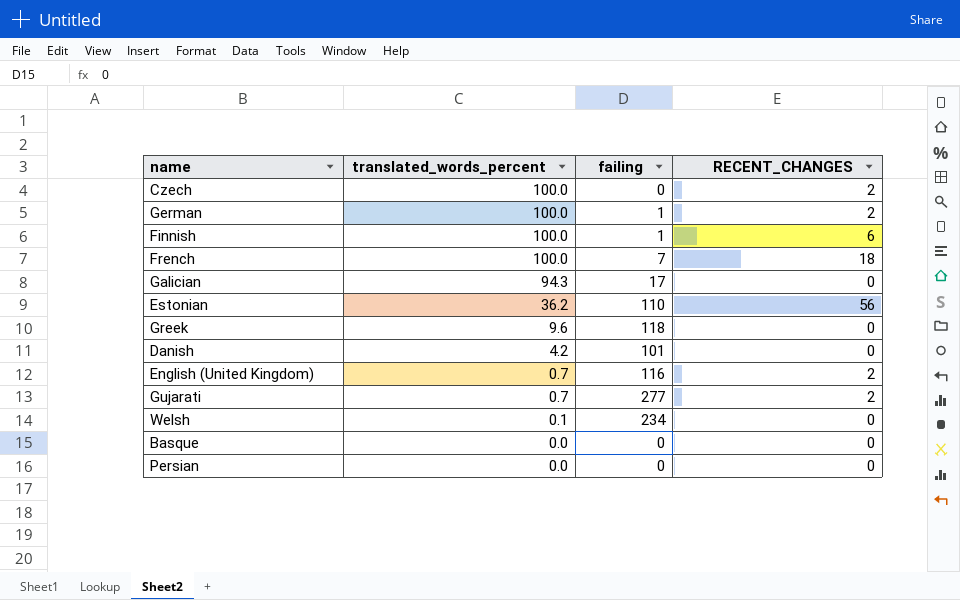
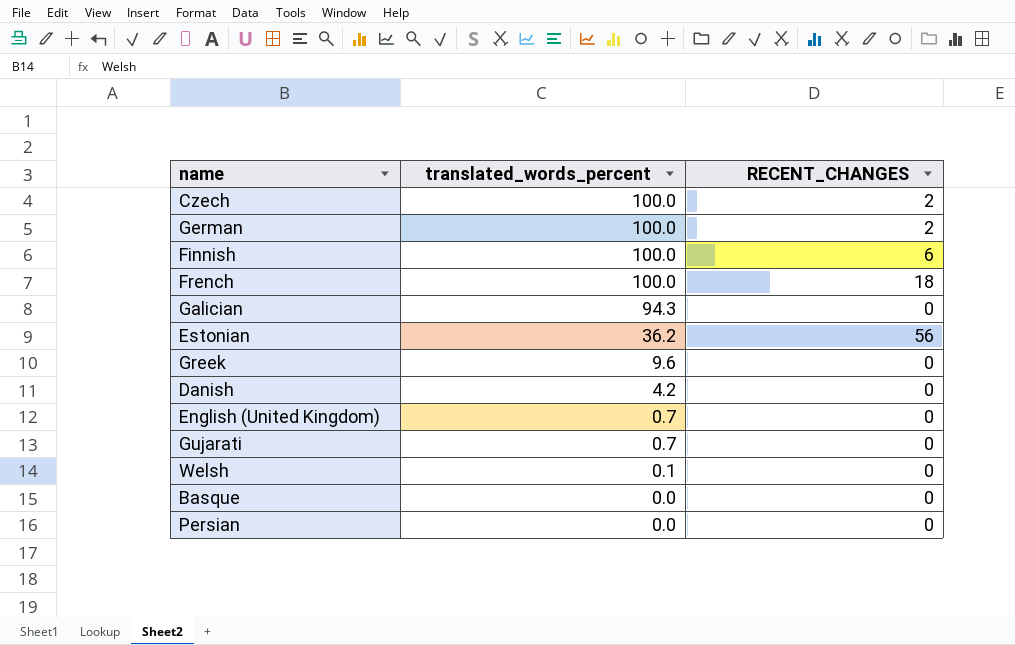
column failing | position: 3 -> none
English (United Kingdom) | RECENT_CHANGES: 2 -> 0
Gujarati | RECENT_CHANGES: 2 -> 0

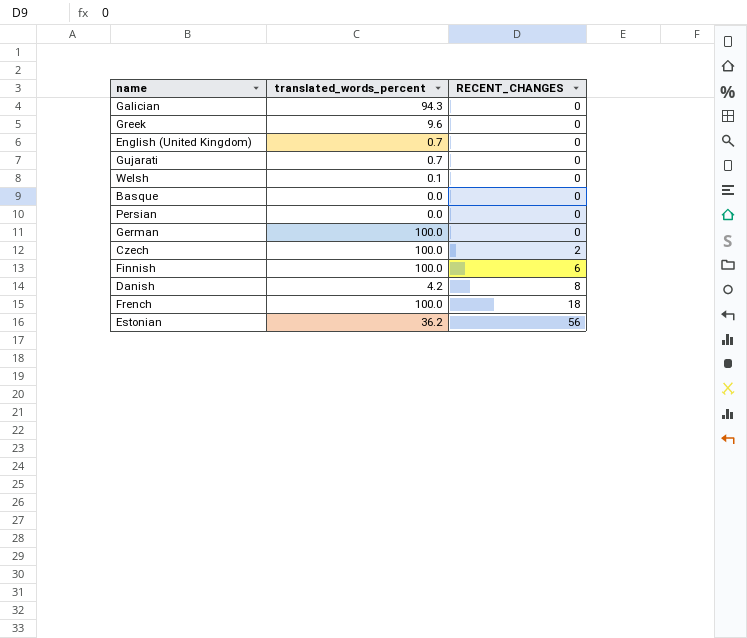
row order: translated_words_percent descending -> RECENT_CHANGES ascending
German | RECENT_CHANGES: 2 -> 0
Danish | RECENT_CHANGES: 0 -> 8

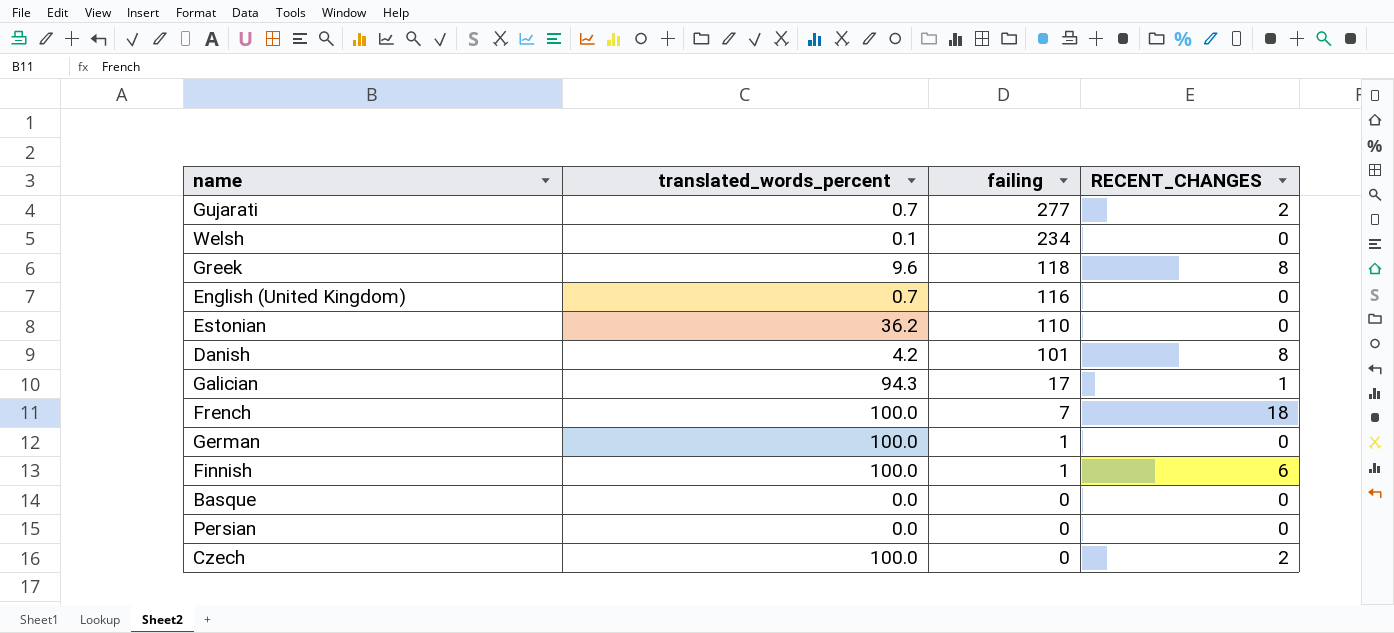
row order: RECENT_CHANGES ascending -> failing descending
column failing | position: none -> 3
Gujarati | RECENT_CHANGES: 0 -> 2
Greek | RECENT_CHANGES: 0 -> 8
Estonian | RECENT_CHANGES: 56 -> 0
Galician | RECENT_CHANGES: 0 -> 1

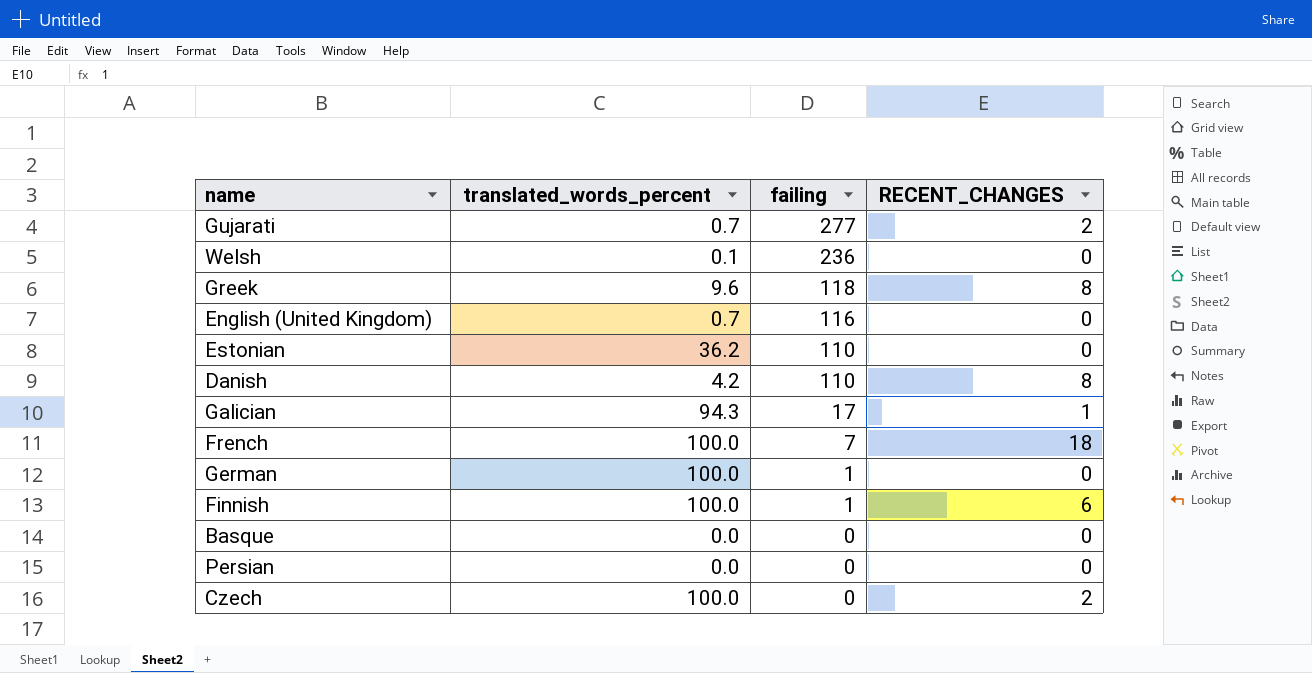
Welsh | failing: 234 -> 236
Danish | failing: 101 -> 110

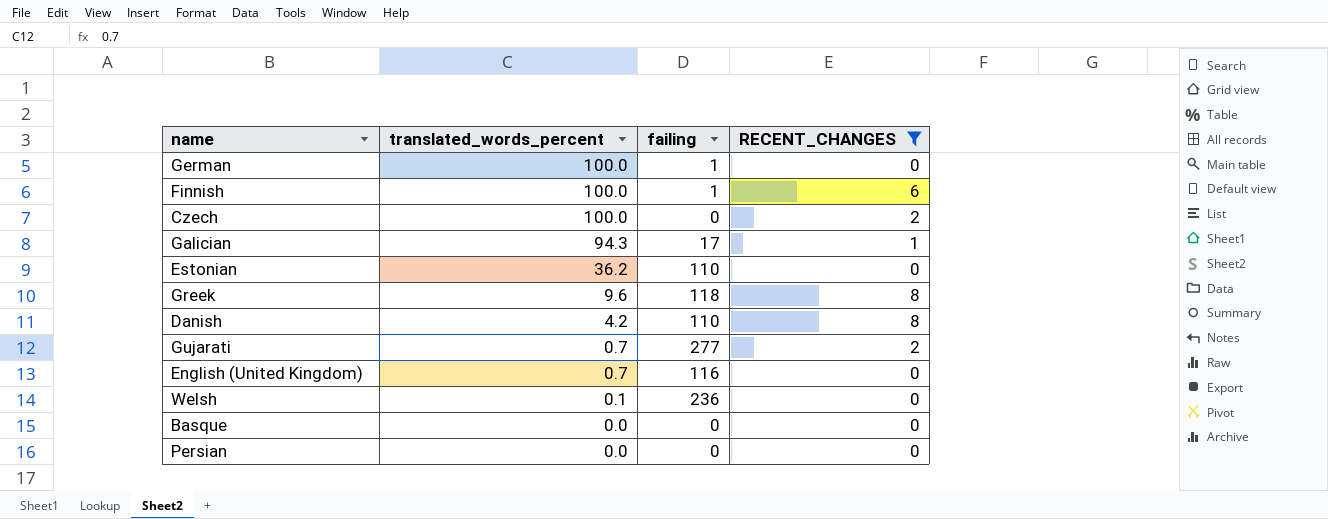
filter: none -> RECENT_CHANGES != 18
row order: failing descending -> translated_words_percent descending

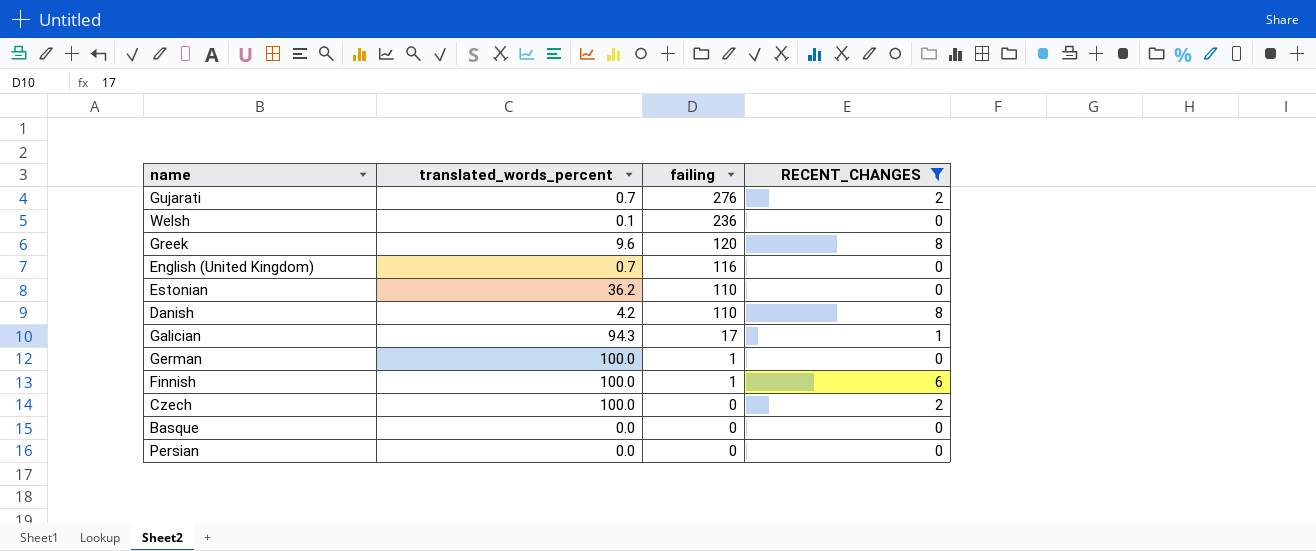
row order: translated_words_percent descending -> failing descending
Gujarati | failing: 277 -> 276
Greek | failing: 118 -> 120

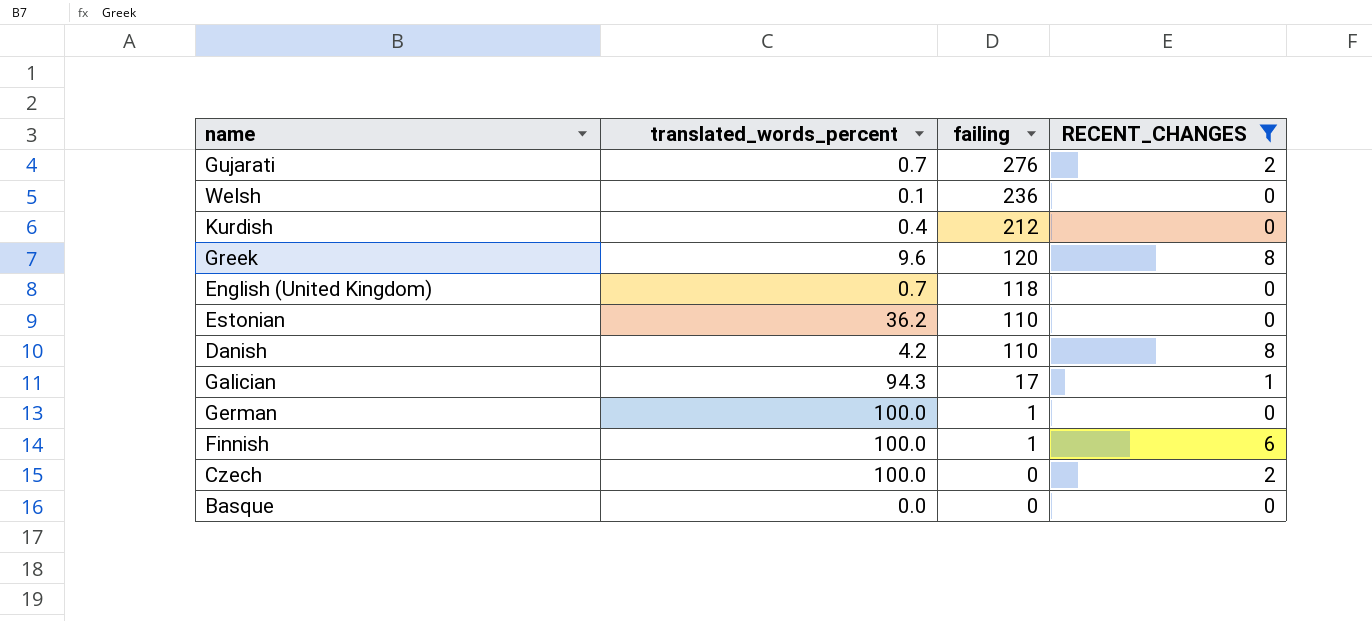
row Persian: 0.0 | 0 | 0 -> none
row Kurdish: none -> 0.4 | 212 | 0
English (United Kingdom) | failing: 116 -> 118

